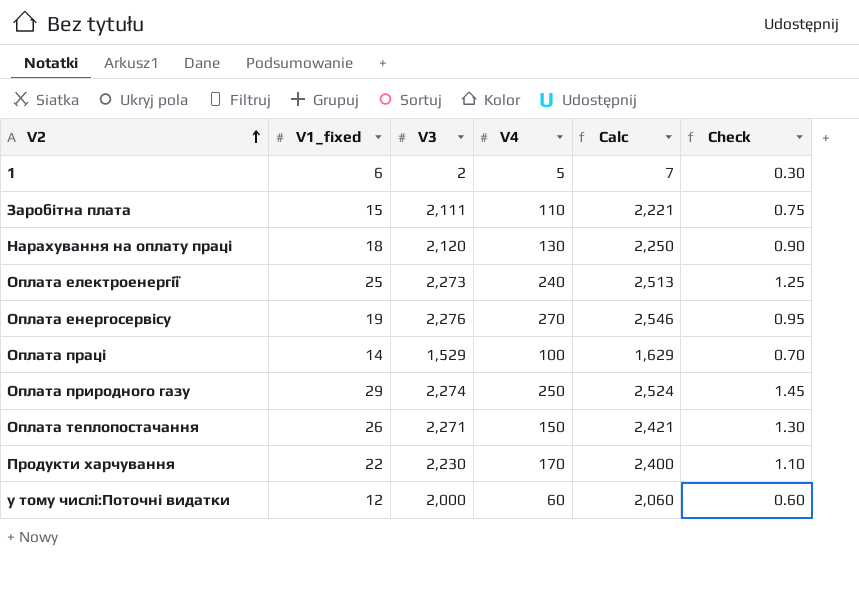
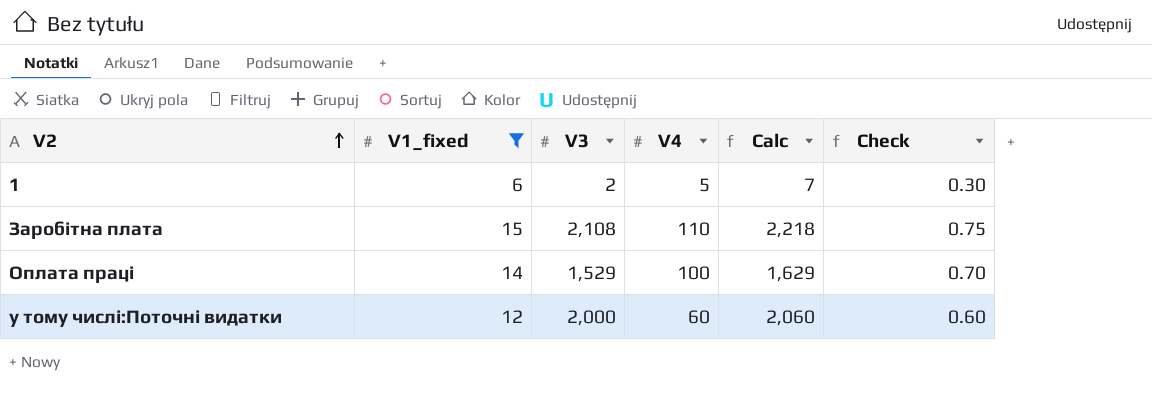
filter: none -> V1_fixed <= 15
Заробітна плата | V3: 2,111 -> 2,108
Заробітна плата | Calc: 2,221 -> 2,218

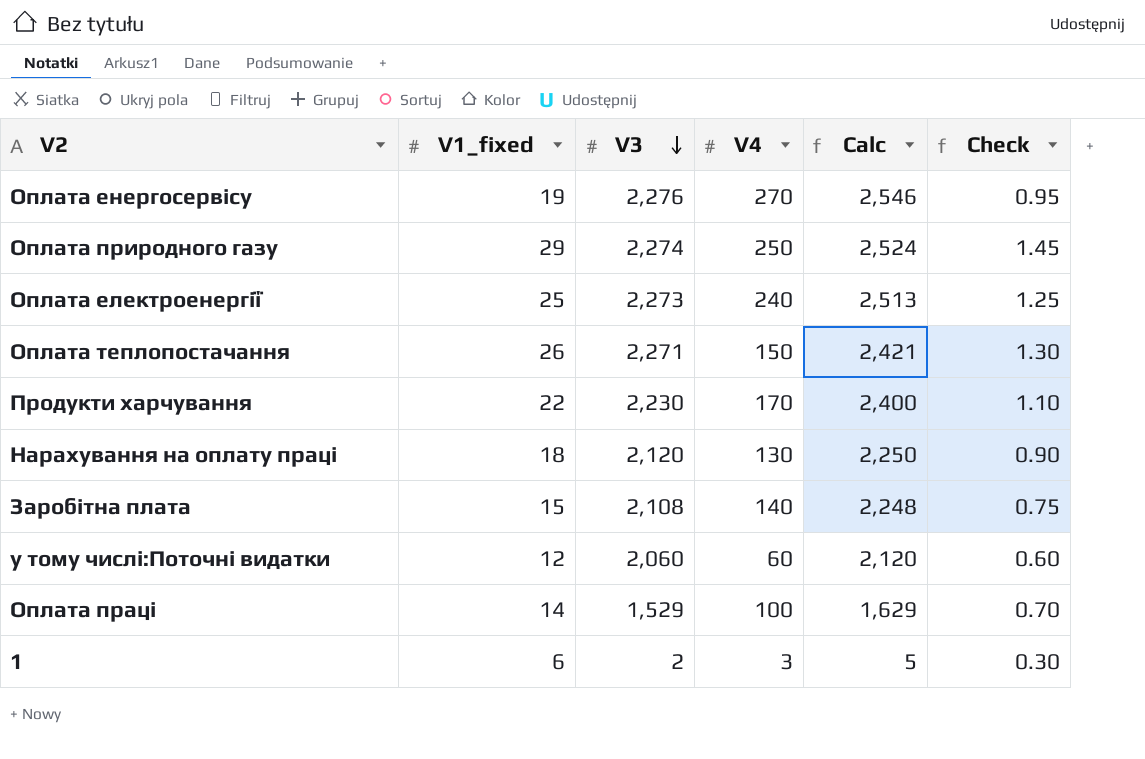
filter: V1_fixed <= 15 -> none
row order: V2 ascending -> V3 descending
Заробітна плата | V4: 110 -> 140
Заробітна плата | Calc: 2,218 -> 2,248
у тому числі:Поточні видатки | V3: 2,000 -> 2,060
у тому числі:Поточні видатки | Calc: 2,060 -> 2,120
1 | V4: 5 -> 3
1 | Calc: 7 -> 5

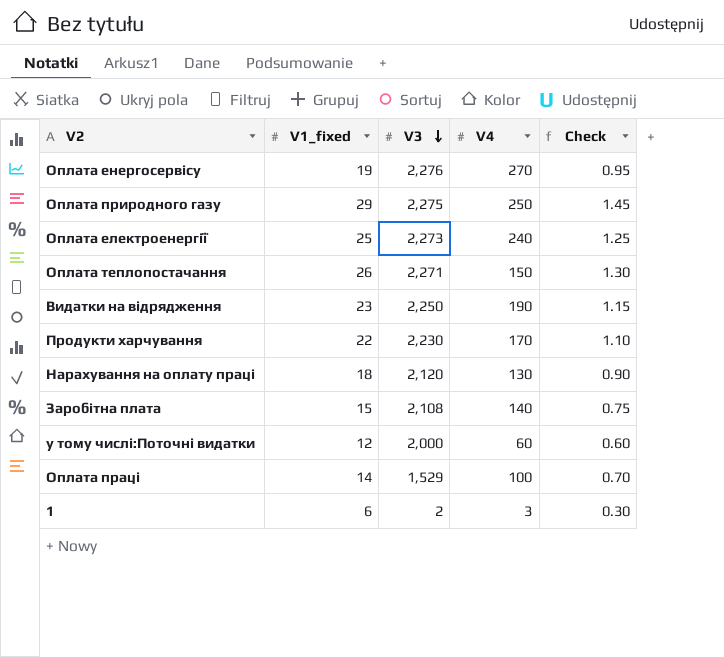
column Calc | formula: [V3] + [V4] -> none
Оплата природного газу | V3: 2,274 -> 2,275
row Видатки на відрядження: none -> 23 | 2,250 | 190 | 1.15
у тому числі:Поточні видатки | V3: 2,060 -> 2,000

